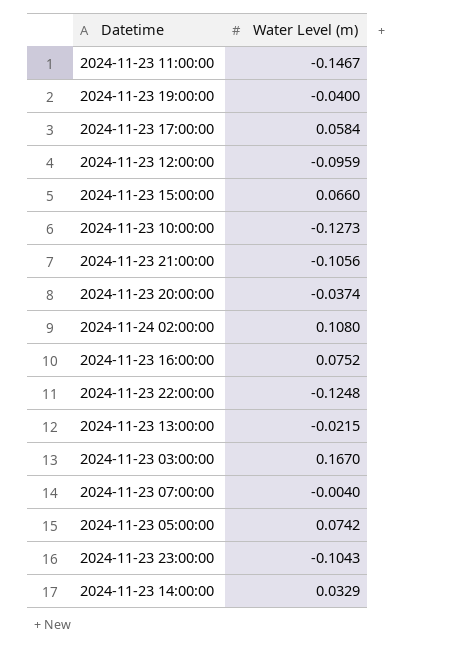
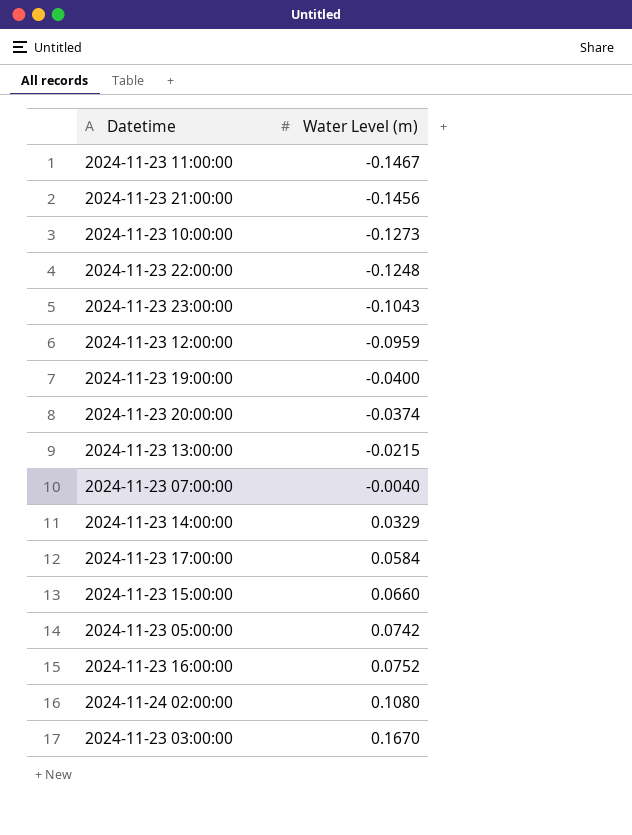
row order: none -> Water Level (m) ascending
2024-11-23 21:00:00 | Water Level (m): -0.1056 -> -0.1456

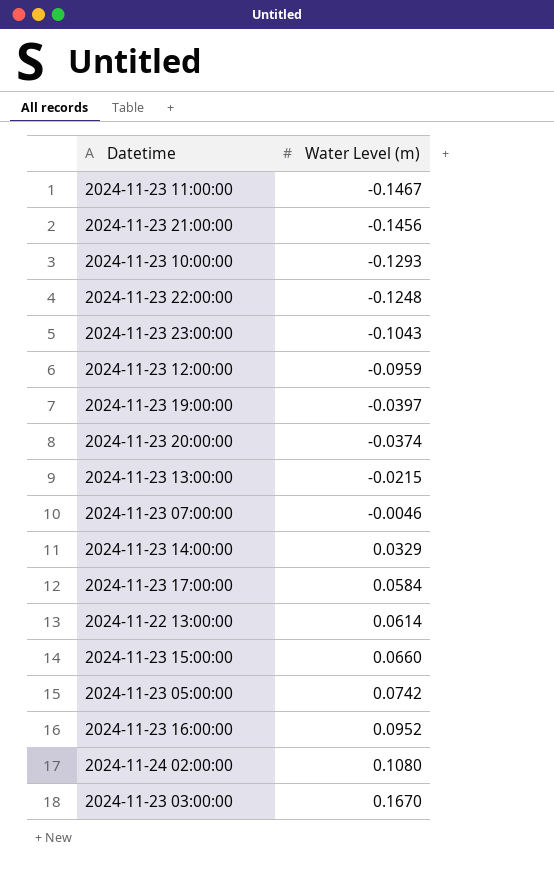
2024-11-23 10:00:00 | Water Level (m): -0.1273 -> -0.1293
2024-11-23 19:00:00 | Water Level (m): -0.0400 -> -0.0397
2024-11-23 07:00:00 | Water Level (m): -0.0040 -> -0.0046
row 2024-11-22 13:00:00: none -> 0.0614
2024-11-23 16:00:00 | Water Level (m): 0.0752 -> 0.0952

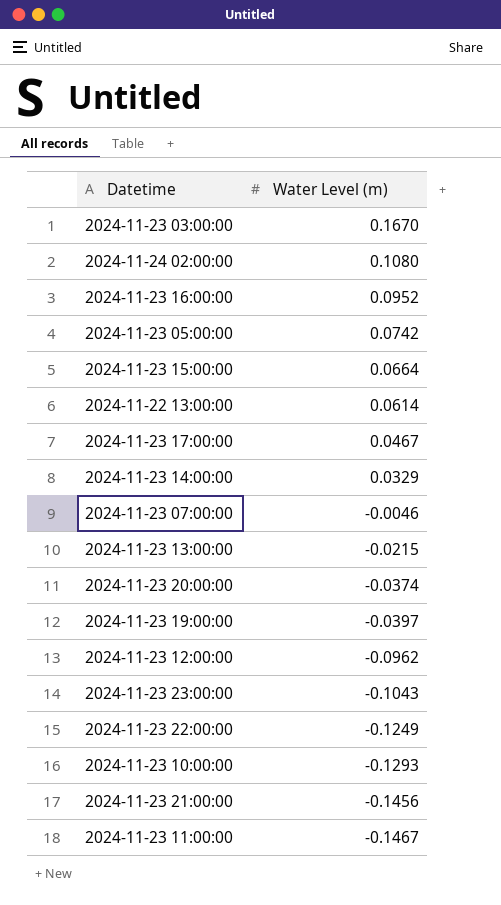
row order: Water Level (m) ascending -> Water Level (m) descending
2024-11-23 15:00:00 | Water Level (m): 0.0660 -> 0.0664
2024-11-23 17:00:00 | Water Level (m): 0.0584 -> 0.0467
2024-11-23 12:00:00 | Water Level (m): -0.0959 -> -0.0962
2024-11-23 22:00:00 | Water Level (m): -0.1248 -> -0.1249

